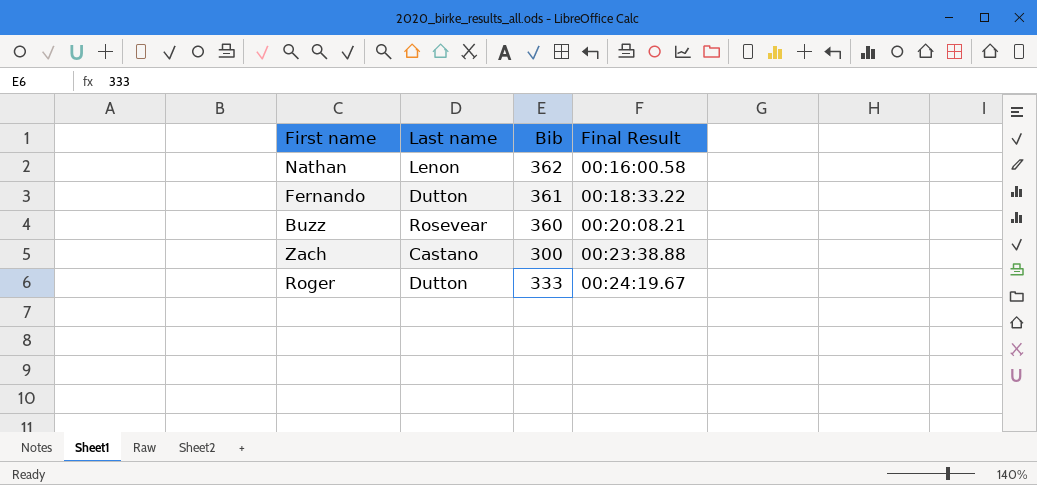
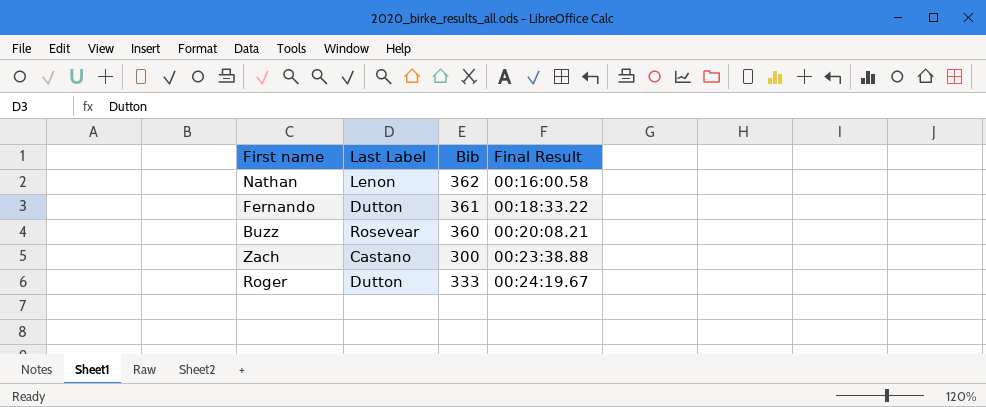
column name: Last name -> Last Label

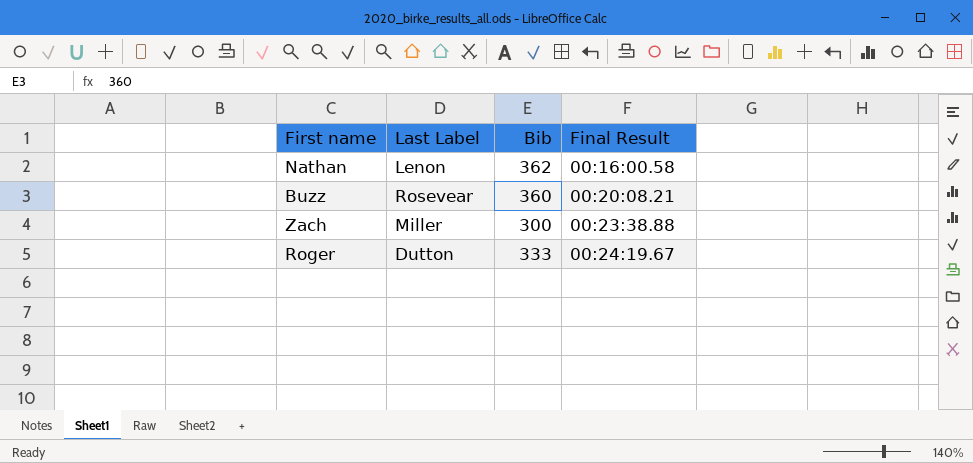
row Fernando: Dutton | 361 | 00:18:33.22 -> none
Zach | Last Label: Castano -> Miller

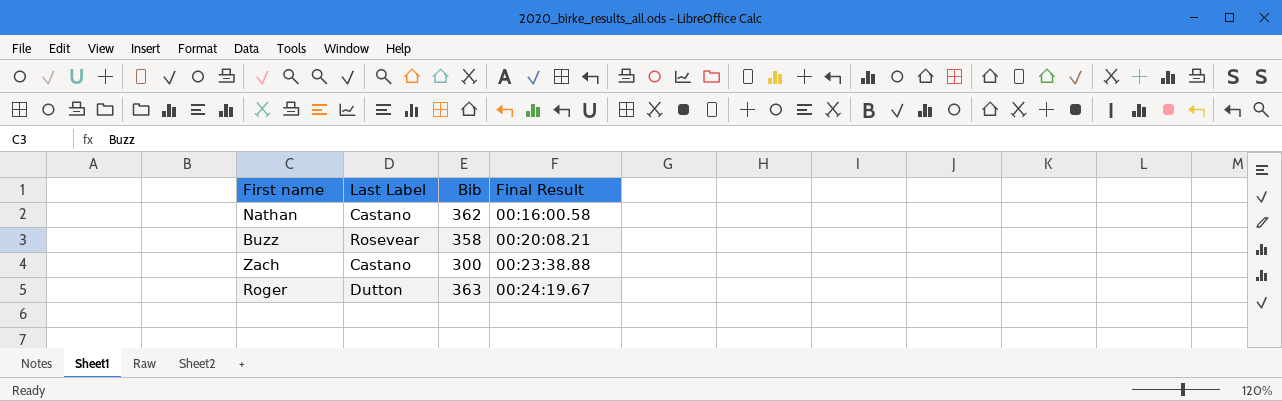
Nathan | Last Label: Lenon -> Castano
Buzz | Bib: 360 -> 358
Zach | Last Label: Miller -> Castano
Roger | Bib: 333 -> 363

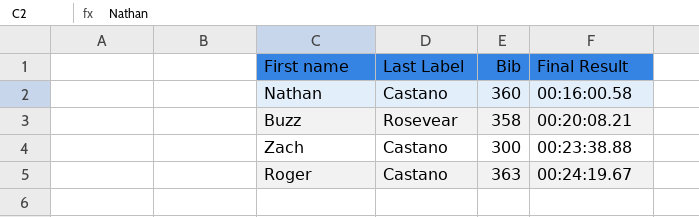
Nathan | Bib: 362 -> 360
Roger | Last Label: Dutton -> Castano

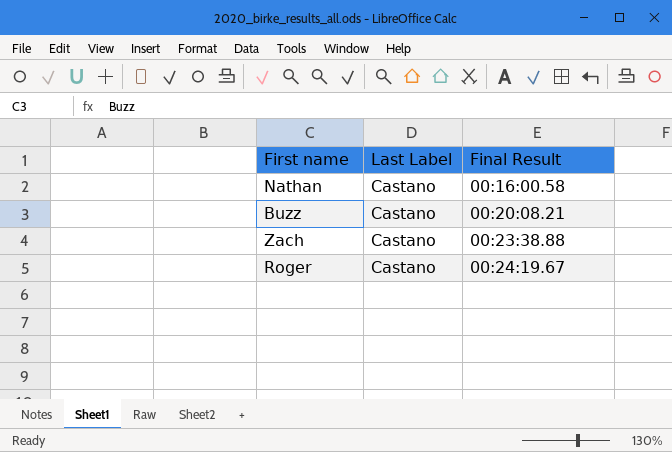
column Bib | position: 3 -> none
Buzz | Last Label: Rosevear -> Castano

